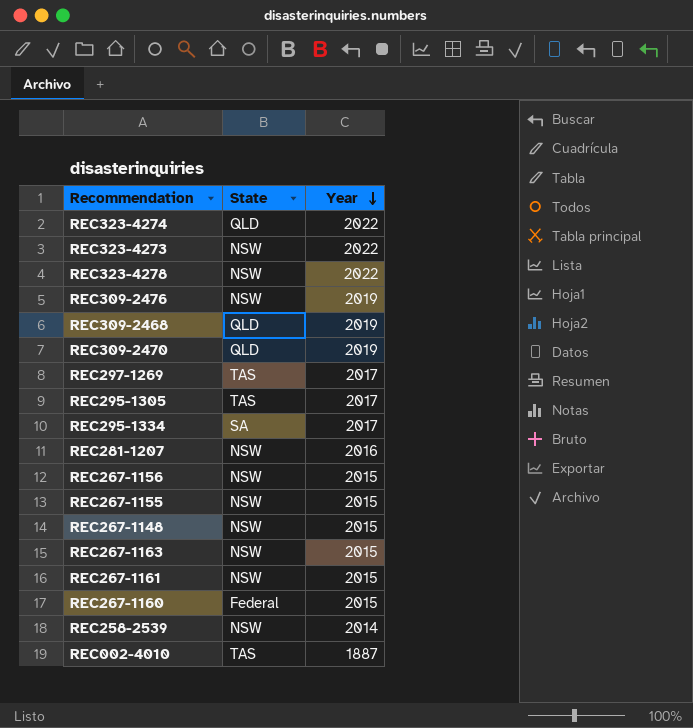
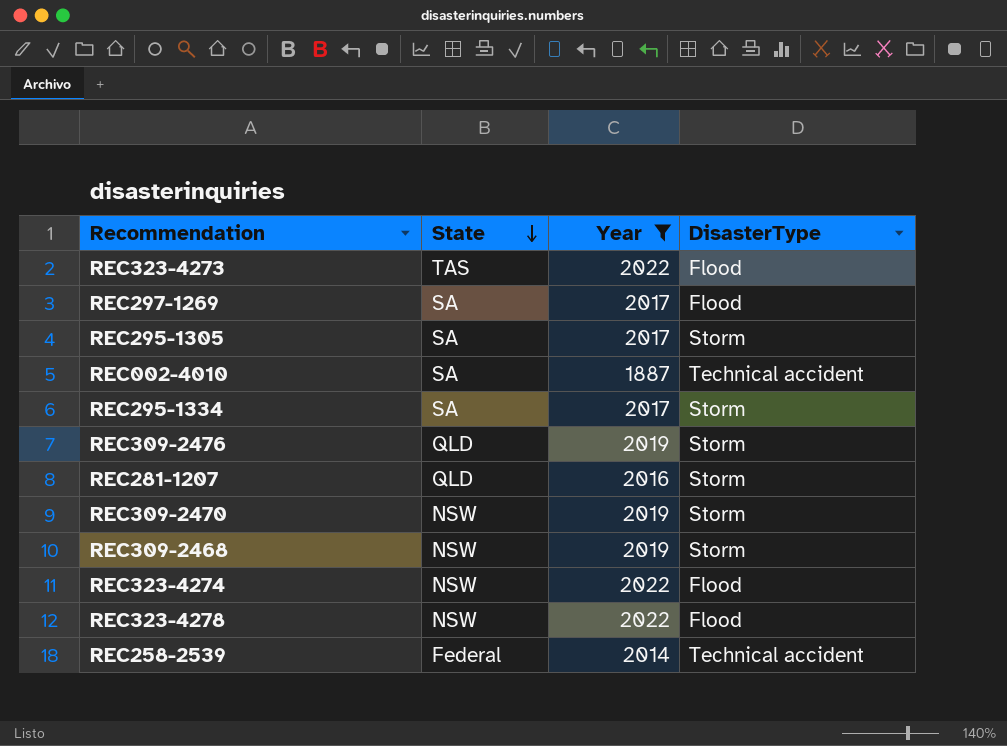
filter: none -> Year != 2015
row order: Year descending -> State descending
column DisasterType | position: none -> 4
REC323-4273 | State: NSW -> TAS
REC297-1269 | State: TAS -> SA
REC295-1305 | State: TAS -> SA
REC002-4010 | State: TAS -> SA
REC309-2476 | State: NSW -> QLD
REC281-1207 | State: NSW -> QLD
REC309-2470 | State: QLD -> NSW
REC309-2468 | State: QLD -> NSW
REC323-4274 | State: QLD -> NSW
REC258-2539 | State: NSW -> Federal

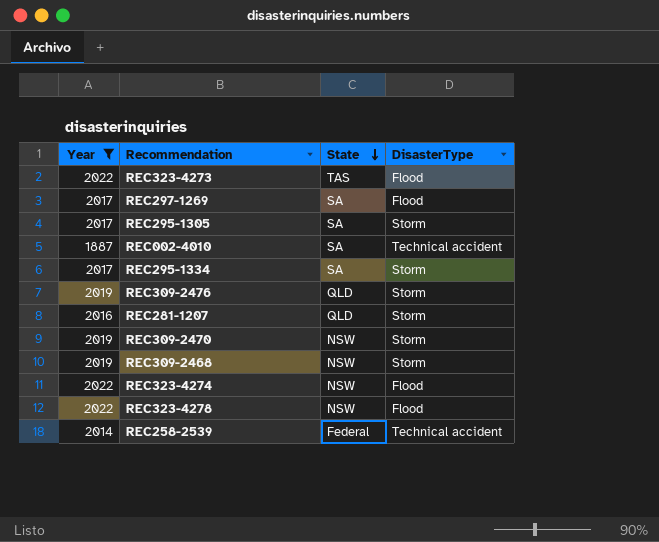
column Year | position: 3 -> 1

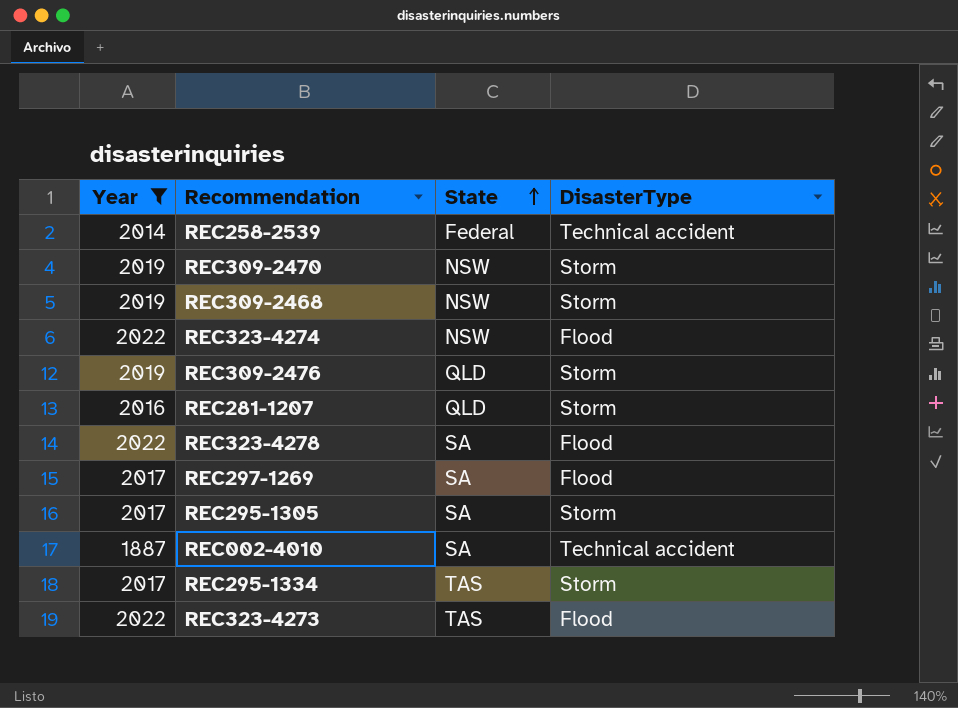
row order: State descending -> State ascending
REC323-4278 | State: NSW -> SA
REC295-1334 | State: SA -> TAS

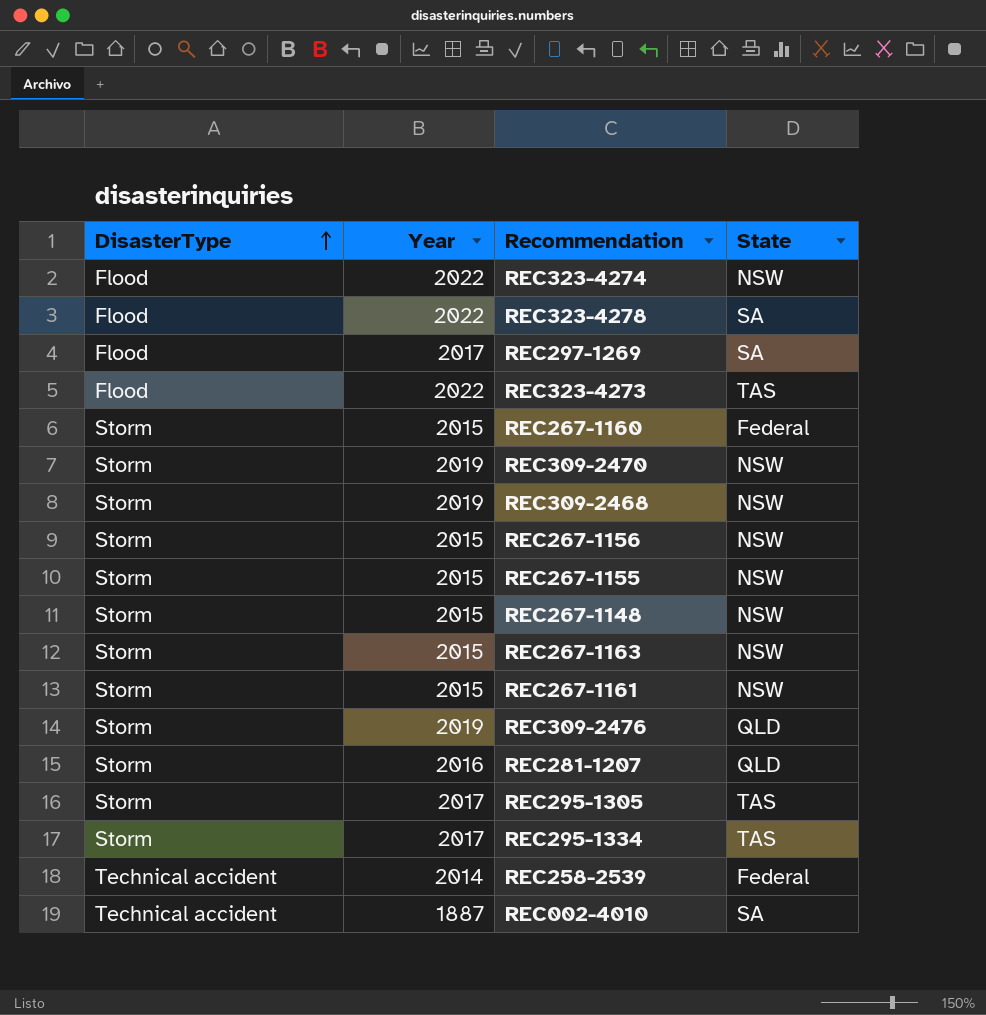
filter: Year != 2015 -> none
row order: State ascending -> DisasterType ascending
column DisasterType | position: 4 -> 1
REC295-1305 | State: SA -> TAS

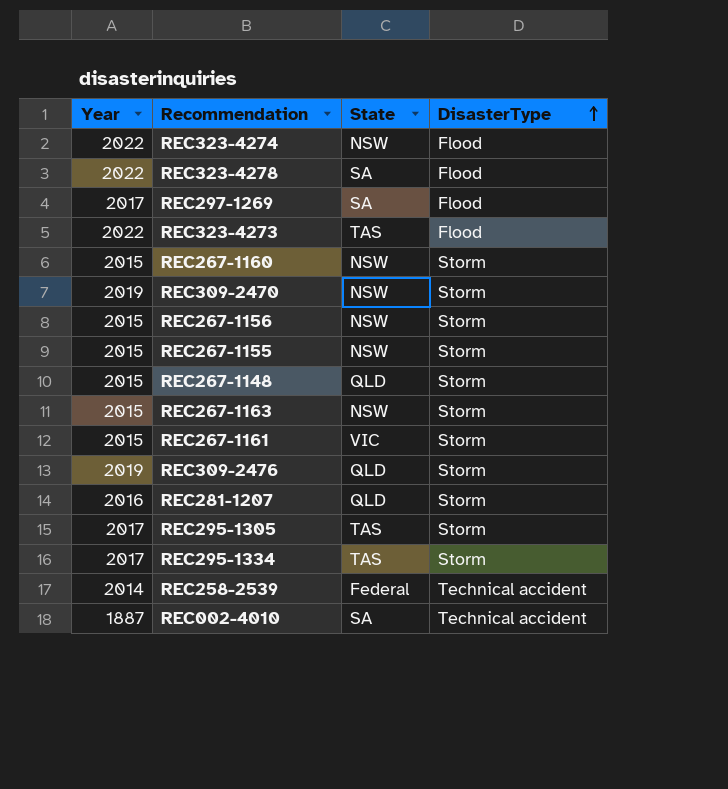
column DisasterType | position: 1 -> 4
row REC309-2468: Storm | 2019 | NSW -> none
REC267-1160 | State: Federal -> NSW
REC267-1148 | State: NSW -> QLD
REC267-1161 | State: NSW -> VIC

